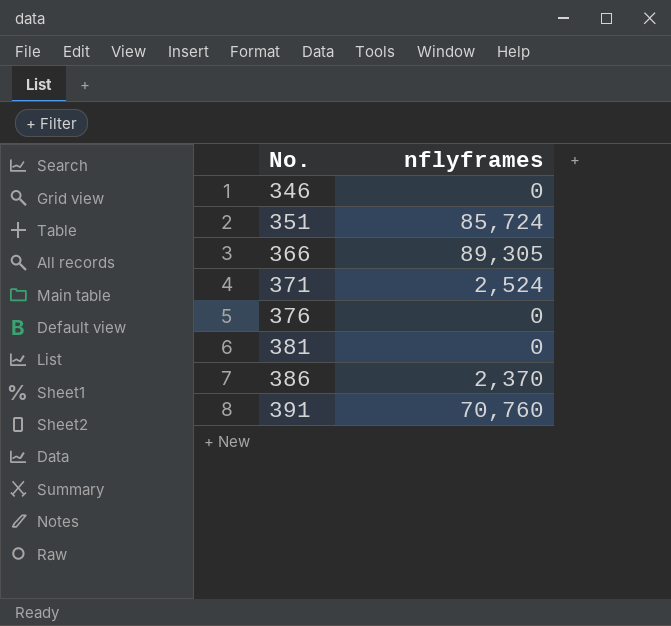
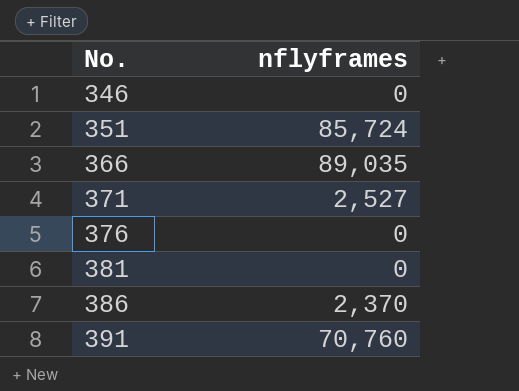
366 | nflyframes: 89,305 -> 89,035
371 | nflyframes: 2,524 -> 2,527

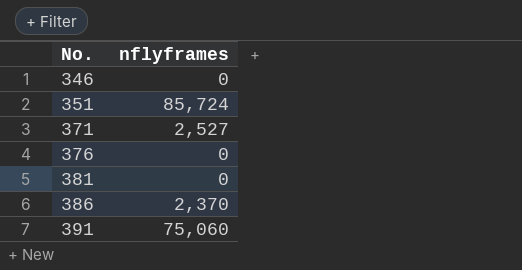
row 366: 89,035 -> none
391 | nflyframes: 70,760 -> 75,060

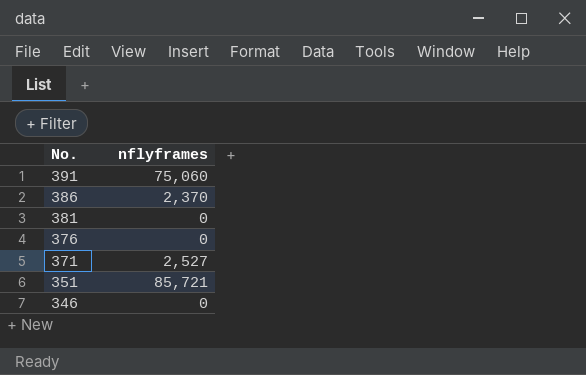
row order: No. ascending -> No. descending
351 | nflyframes: 85,724 -> 85,721

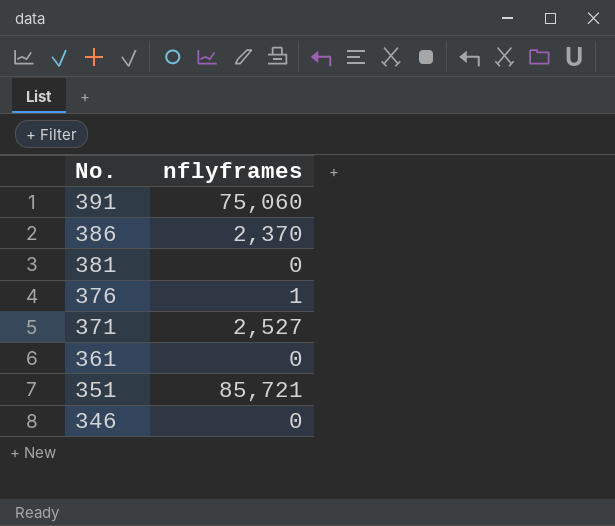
376 | nflyframes: 0 -> 1
row 361: none -> 0

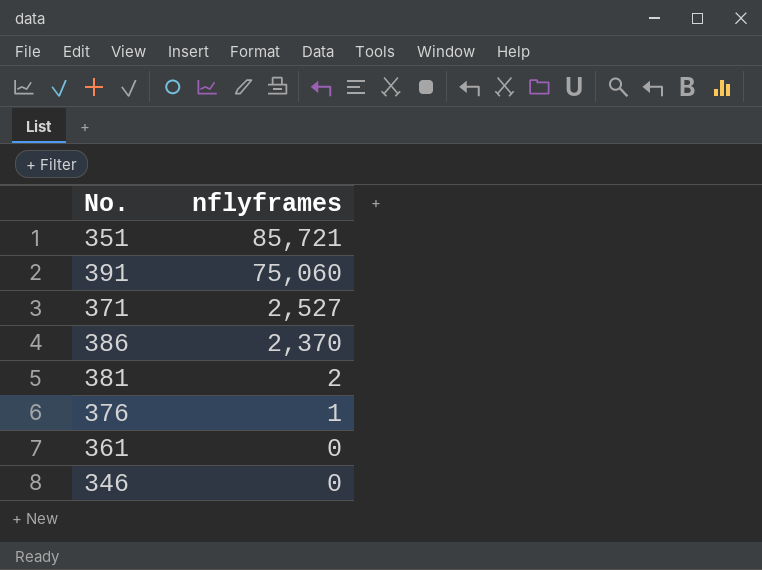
row order: No. descending -> nflyframes descending
381 | nflyframes: 0 -> 2

